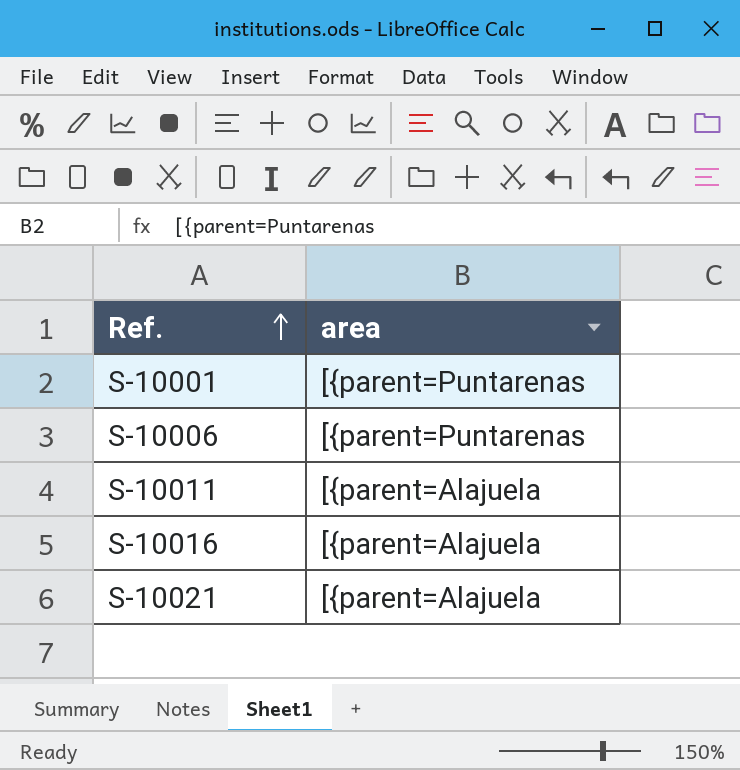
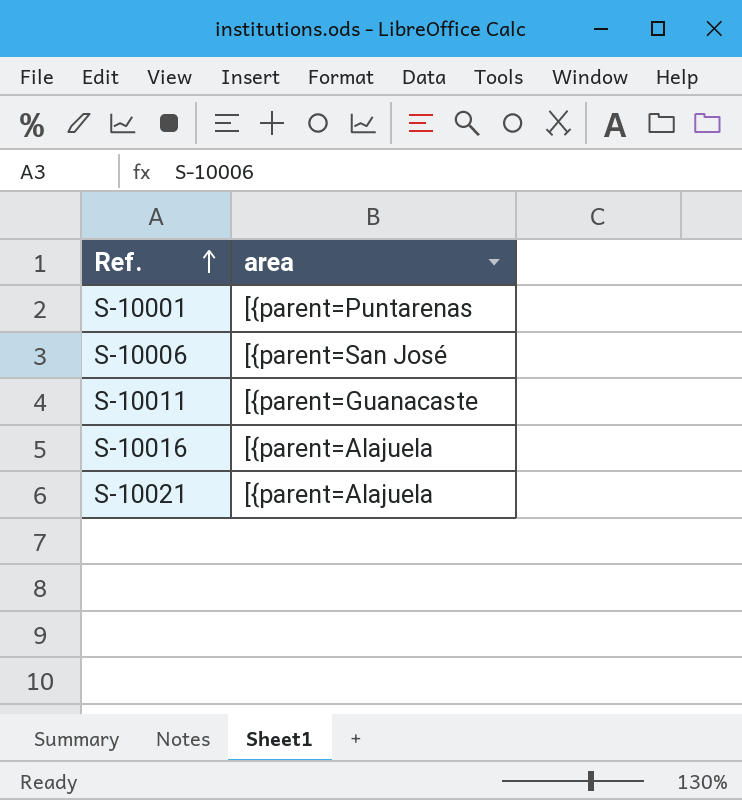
S-10006 | area: [{parent=Puntarenas -> [{parent=San José
S-10011 | area: [{parent=Alajuela -> [{parent=Guanacaste

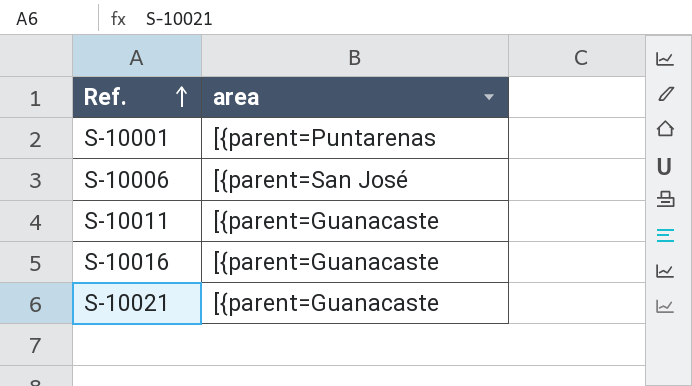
S-10016 | area: [{parent=Alajuela -> [{parent=Guanacaste
S-10021 | area: [{parent=Alajuela -> [{parent=Guanacaste

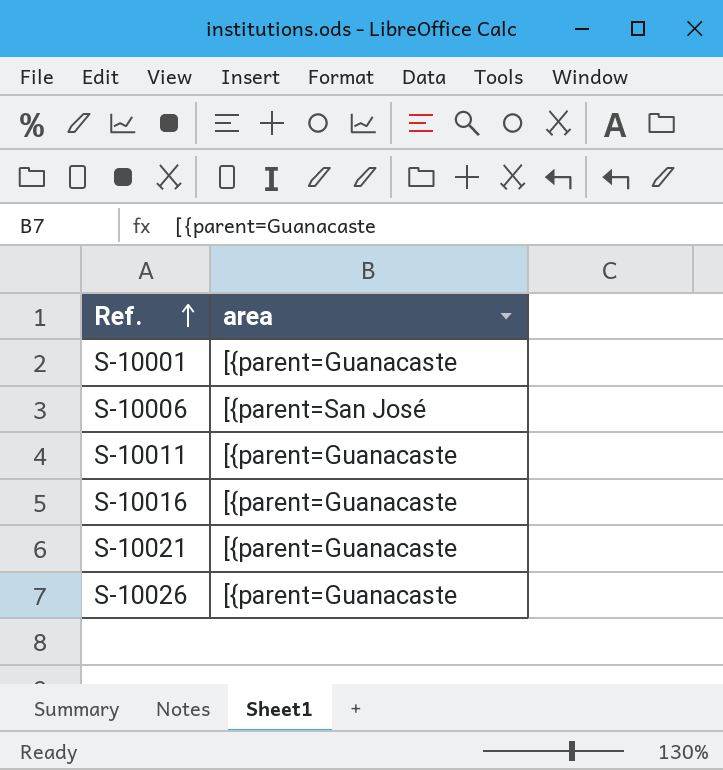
S-10001 | area: [{parent=Puntarenas -> [{parent=Guanacaste
row S-10026: none -> [{parent=Guanacaste

